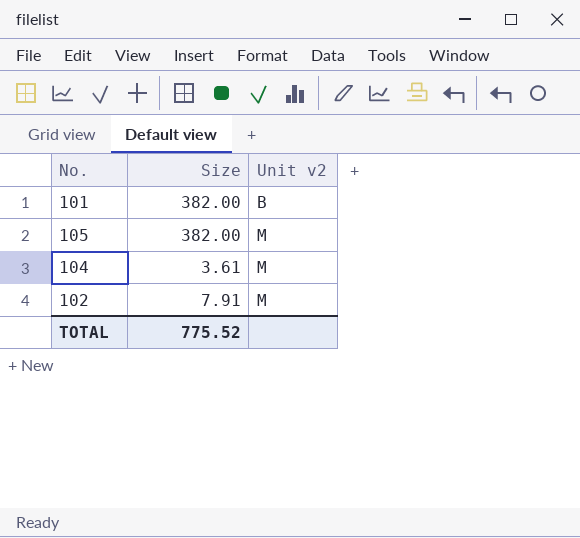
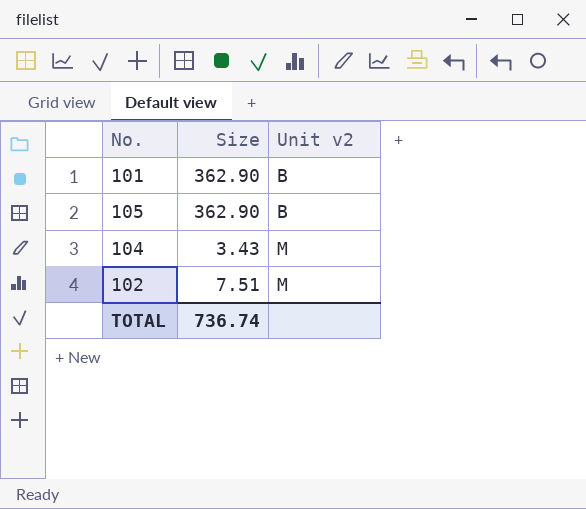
101 | Size: 382.00 -> 362.90
105 | Size: 382.00 -> 362.90
105 | Unit v2: M -> B
104 | Size: 3.61 -> 3.43
102 | Size: 7.91 -> 7.51
TOTAL | Size: 775.52 -> 736.74

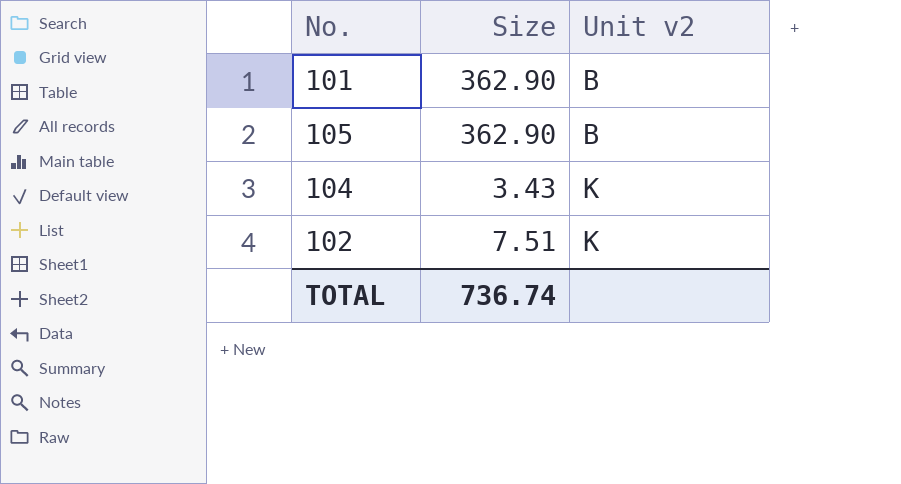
104 | Unit v2: M -> K
102 | Unit v2: M -> K

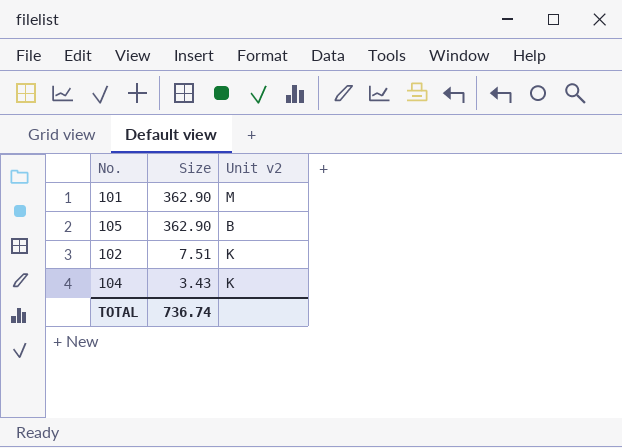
row order: Unit v2 ascending -> Size descending
101 | Unit v2: B -> M

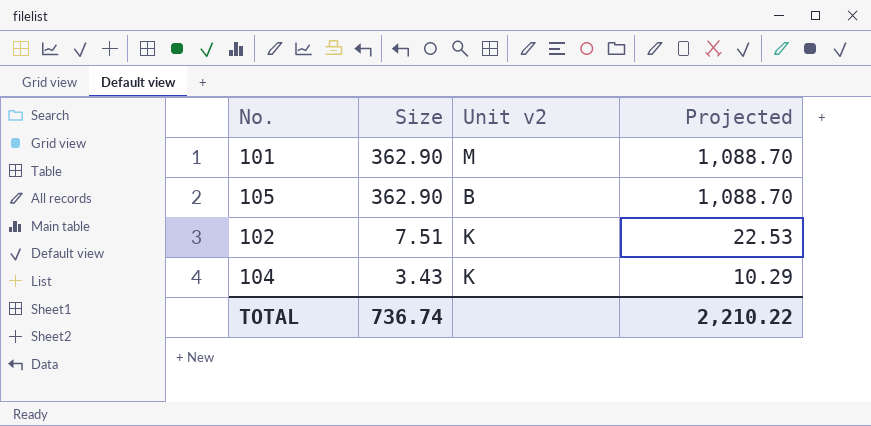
column Projected | formula: none -> [Size] * 3

